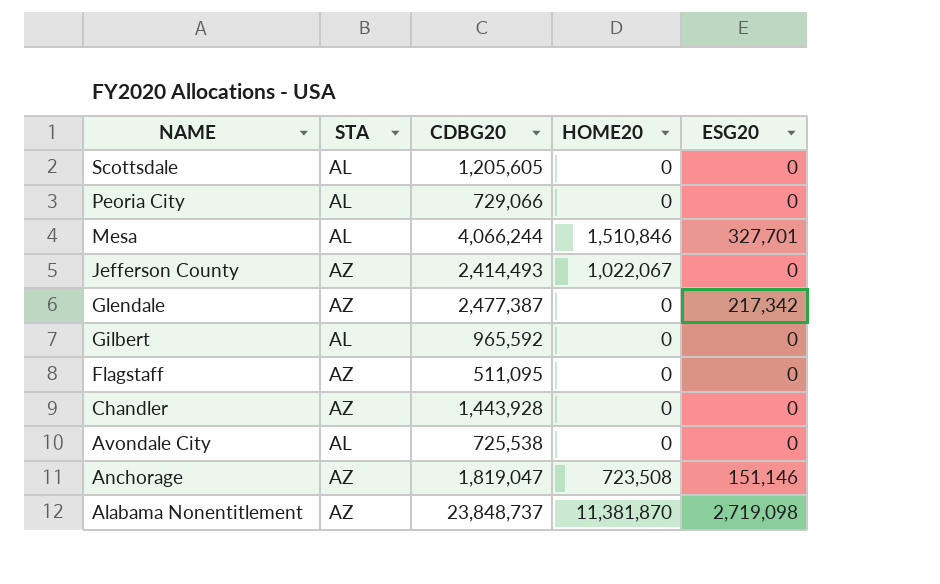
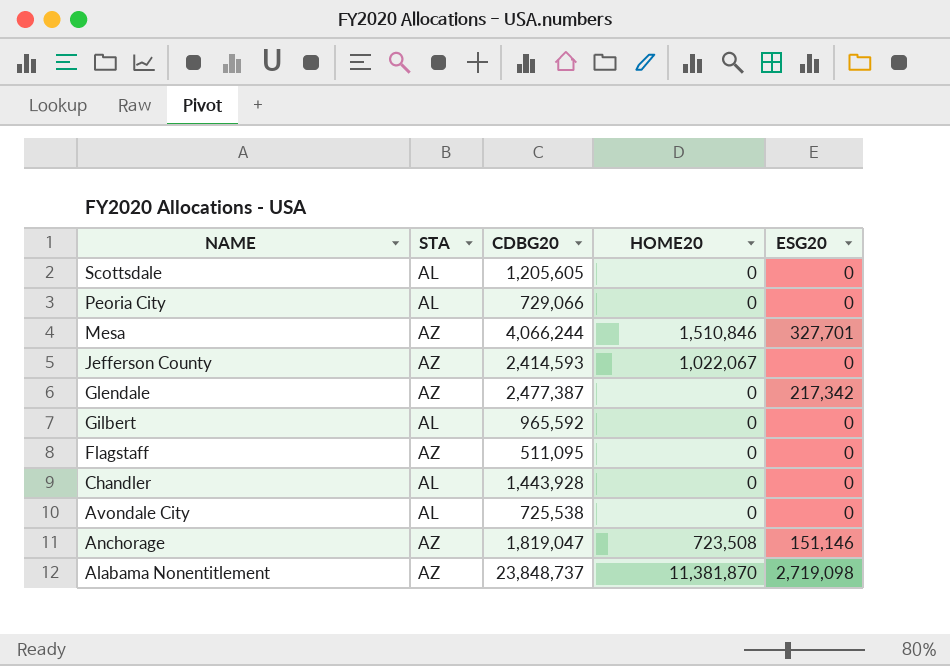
Mesa | STA: AL -> AZ
Jefferson County | CDBG20: 2,414,493 -> 2,414,593
Chandler | STA: AZ -> AL

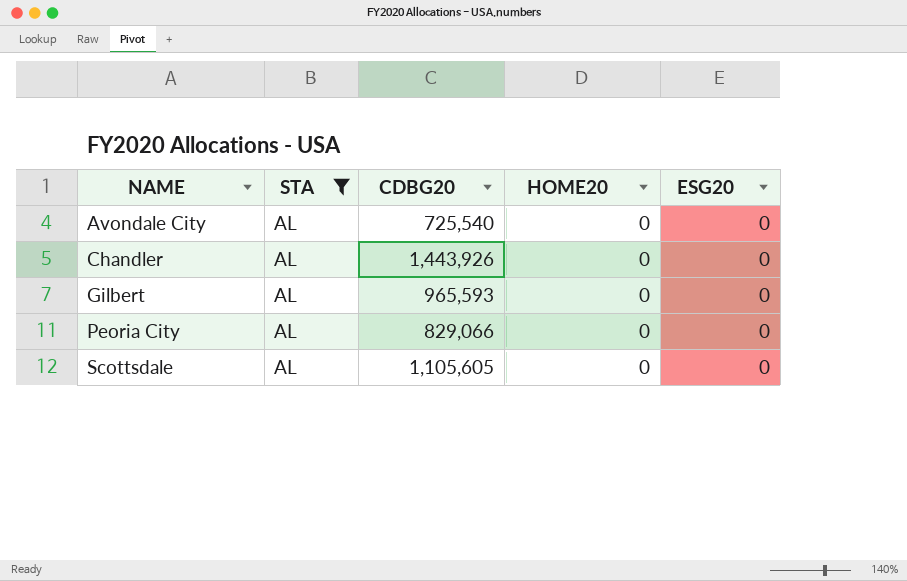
filter: none -> STA = AL
row order: NAME descending -> NAME ascending
Avondale City | CDBG20: 725,538 -> 725,540
Chandler | CDBG20: 1,443,928 -> 1,443,926
Gilbert | CDBG20: 965,592 -> 965,593
Peoria City | CDBG20: 729,066 -> 829,066
Scottsdale | CDBG20: 1,205,605 -> 1,105,605

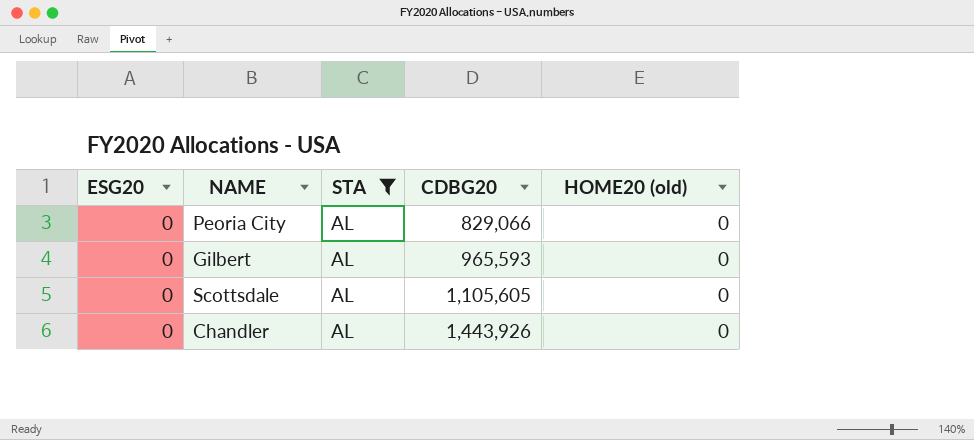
row order: NAME ascending -> CDBG20 ascending
column ESG20 | position: 5 -> 1
column name: HOME20 -> HOME20 (old)
row Avondale City: AL | 725,540 | 0 | 0 -> none

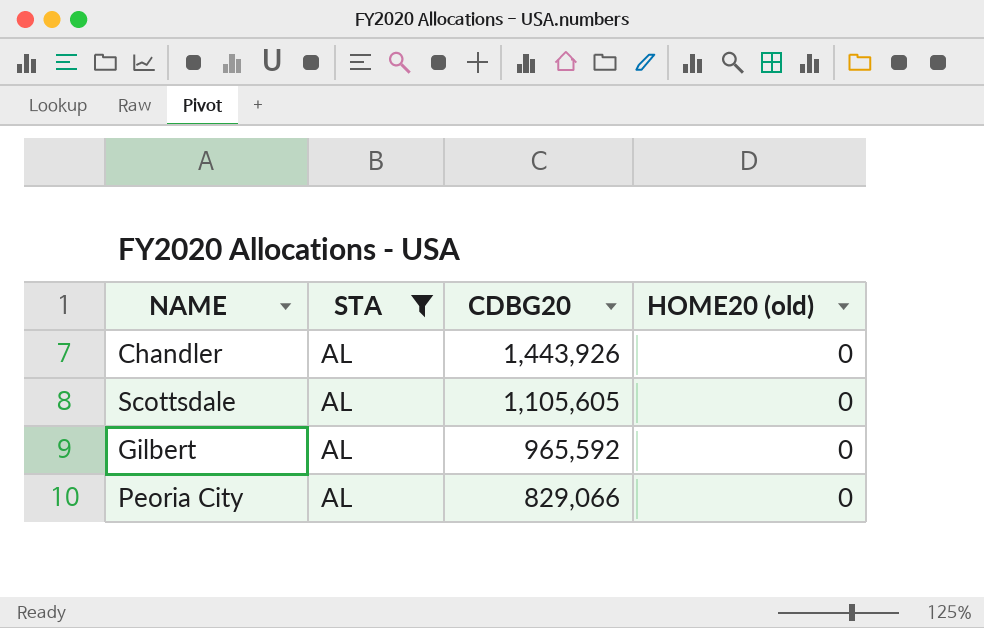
row order: CDBG20 ascending -> CDBG20 descending
column ESG20 | position: 1 -> none
Gilbert | CDBG20: 965,593 -> 965,592

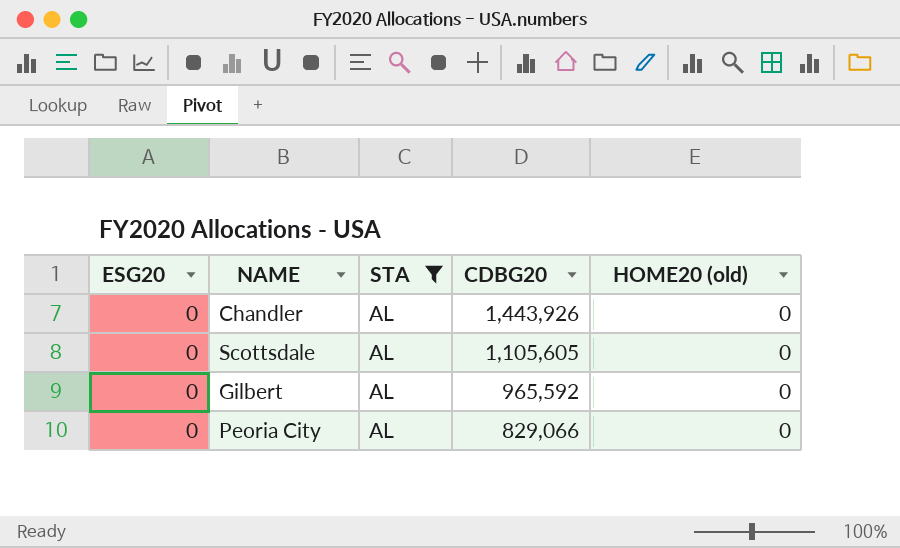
column ESG20 | position: none -> 1

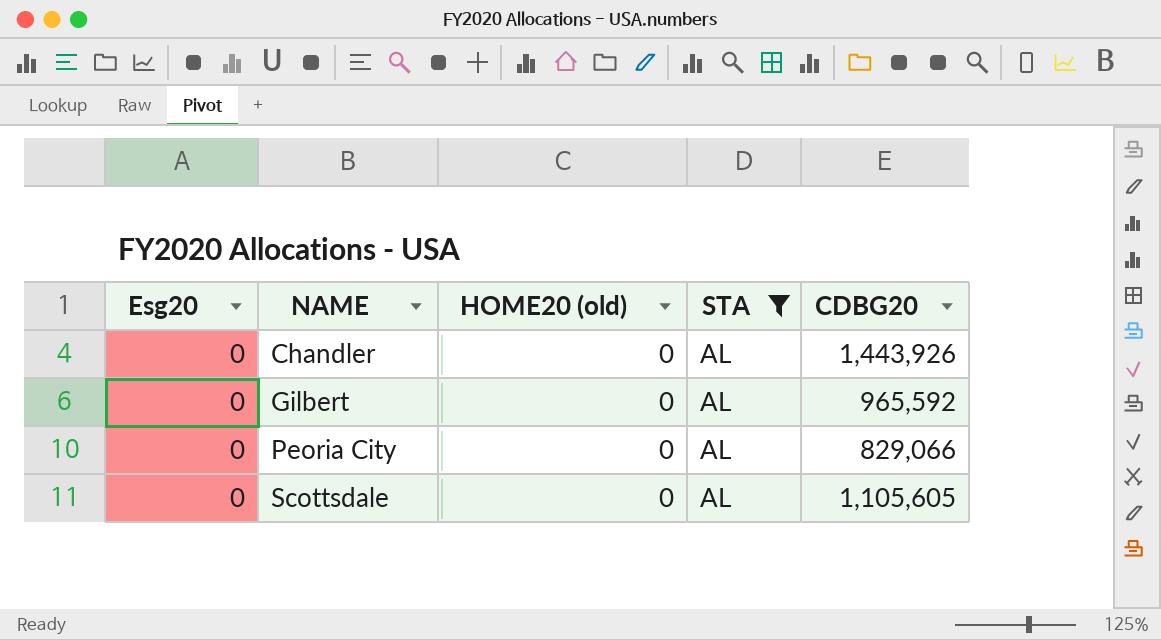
row order: CDBG20 descending -> NAME ascending
column name: ESG20 -> Esg20
column HOME20 (old) | position: 5 -> 3

